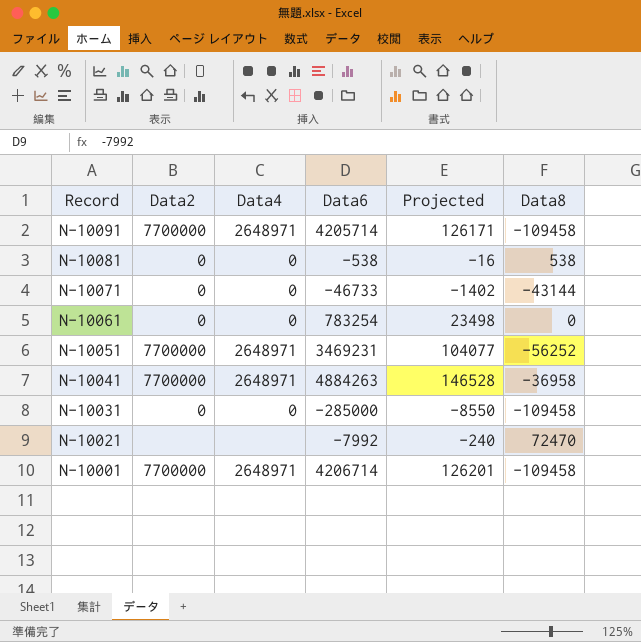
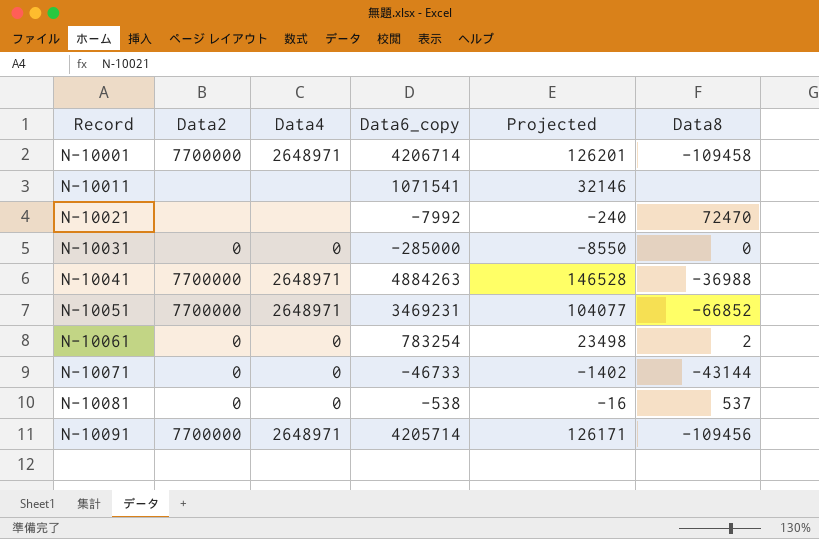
row order: Record descending -> Record ascending
column name: Data6 -> Data6_copy
row N-10011: none -> none | none | 1071541 | 32146 | none
N-10031 | Data8: -109458 -> 0
N-10041 | Data8: -36958 -> -36988
N-10051 | Data8: -56252 -> -66852
N-10061 | Data8: 0 -> 2
N-10081 | Data8: 538 -> 537
N-10091 | Data8: -109458 -> -109456

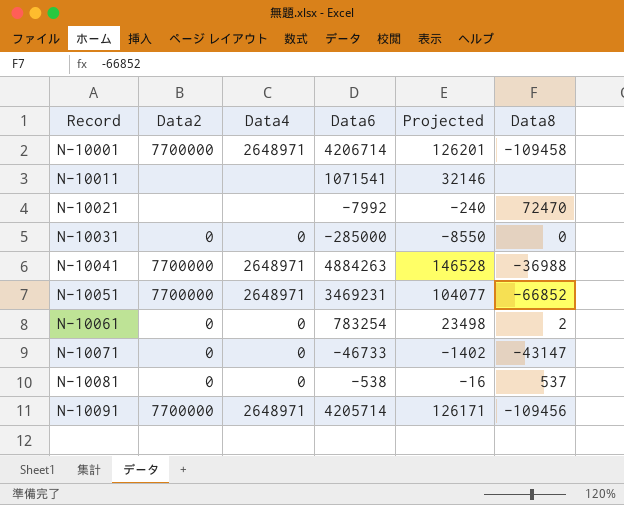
column name: Data6_copy -> Data6
N-10071 | Data8: -43144 -> -43147

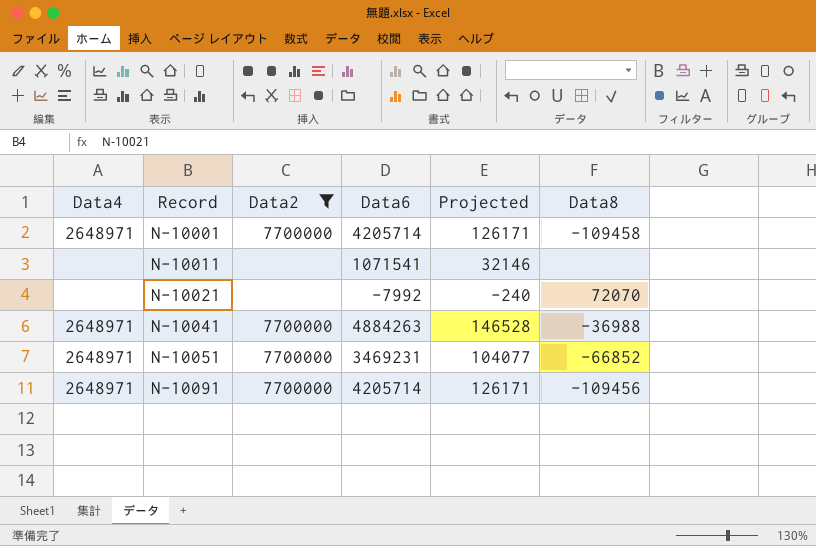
filter: none -> Data2 != 0
column Data4 | position: 3 -> 1
N-10001 | Data6: 4206714 -> 4205714
N-10001 | Projected: 126201 -> 126171
N-10021 | Data8: 72470 -> 72070

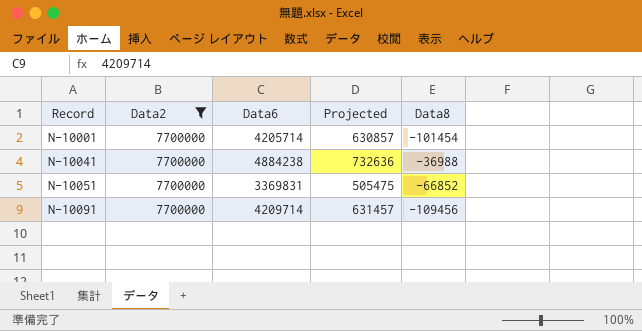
column Data4 | position: 1 -> none
column Projected | formula: [Data6] * 0.03 -> [Data6] * 0.15
row N-10011: none | none | 1071541 | 32146 | none -> none
row N-10021: none | none | -7992 | -240 | 72070 -> none
N-10001 | Data8: -109458 -> -101454
N-10041 | Data6: 4884263 -> 4884238
N-10051 | Data6: 3469231 -> 3369831
N-10091 | Data6: 4205714 -> 4209714

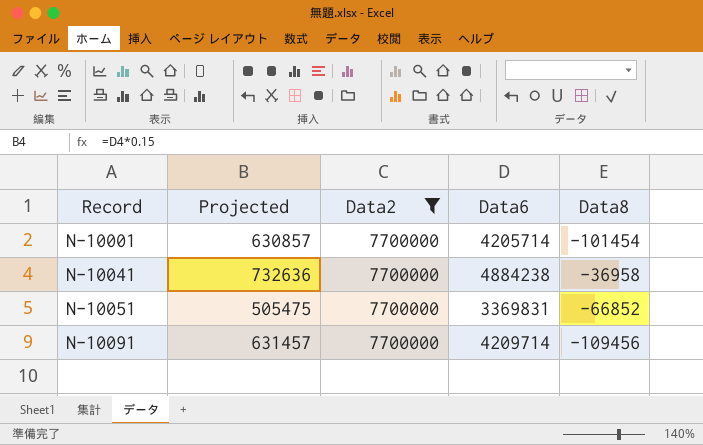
column Projected | position: 4 -> 2
N-10041 | Data8: -36988 -> -36958

